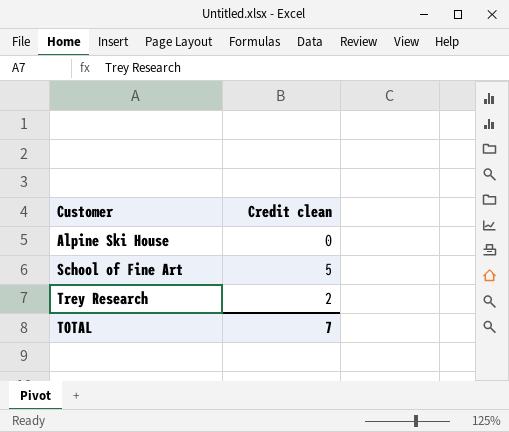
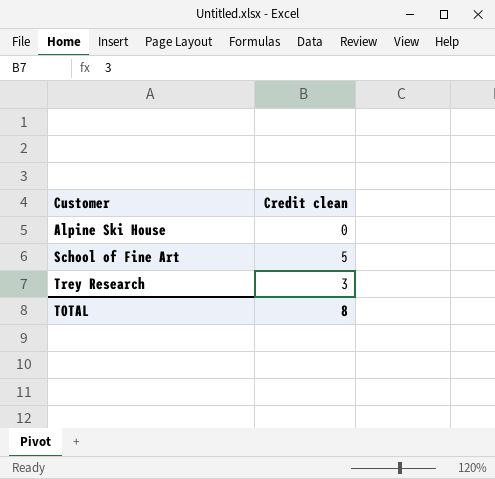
Trey Research | Credit clean: 2 -> 3
TOTAL | Credit clean: 7 -> 8

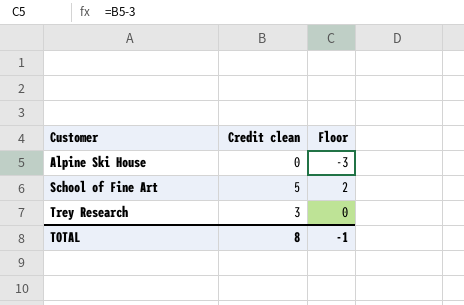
column Floor | formula: none -> [Credit clean] - 3

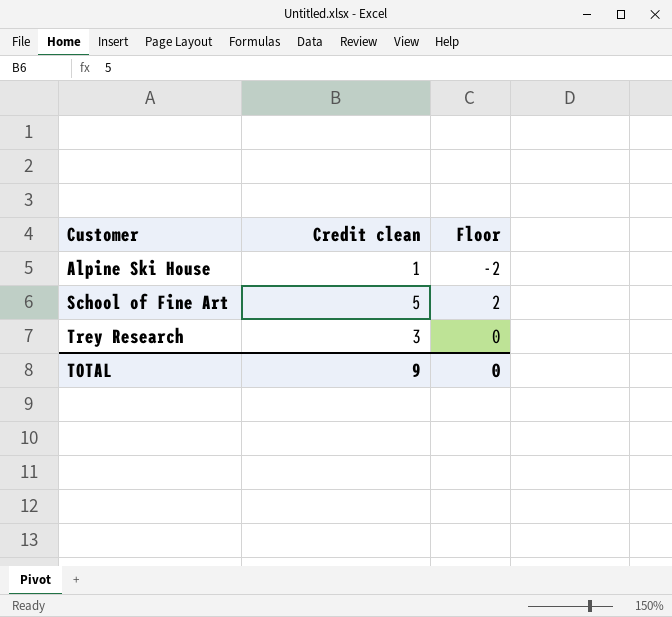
Alpine Ski House | Credit clean: 0 -> 1
Alpine Ski House | Floor: -3 -> -2
TOTAL | Credit clean: 8 -> 9
TOTAL | Floor: -1 -> 0

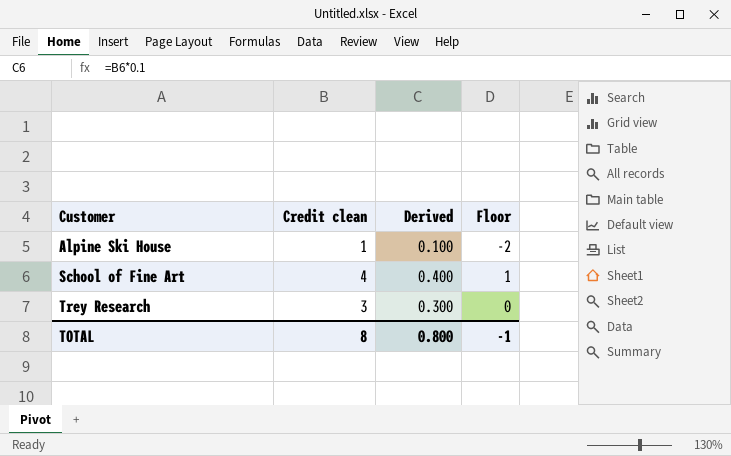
column Derived | formula: none -> [Credit clean] * 0.1
School of Fine Art | Credit clean: 5 -> 4
School of Fine Art | Floor: 2 -> 1
TOTAL | Credit clean: 9 -> 8
TOTAL | Floor: 0 -> -1

